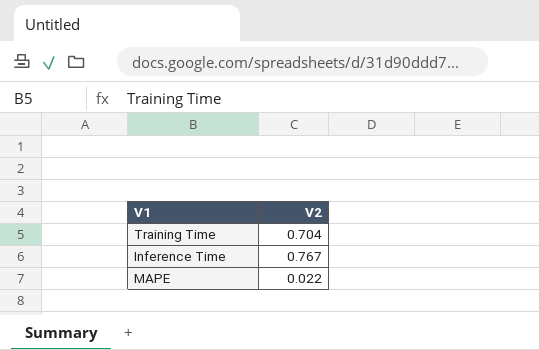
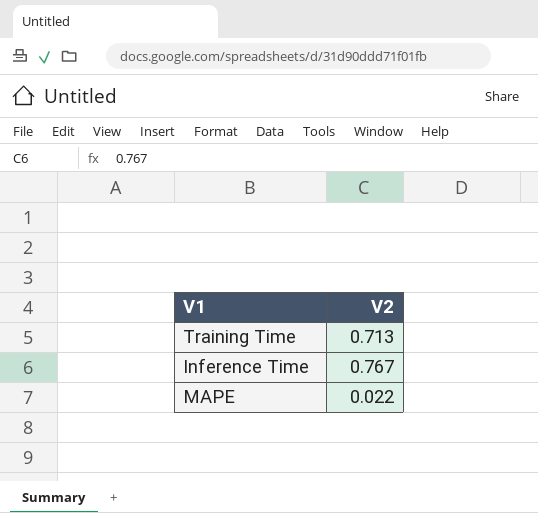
Training Time | V2: 0.704 -> 0.713

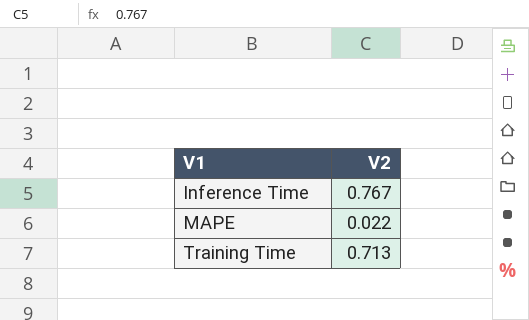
row order: none -> V1 ascending

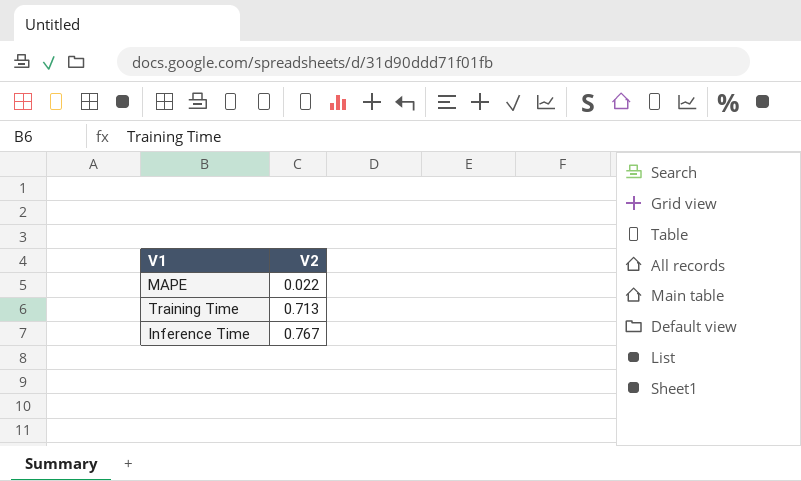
row order: V1 ascending -> V2 ascending

